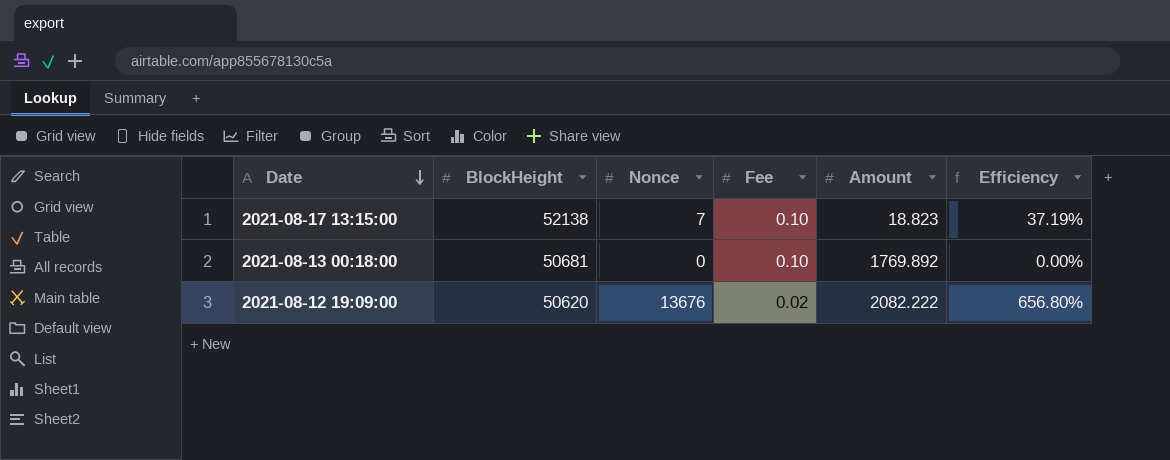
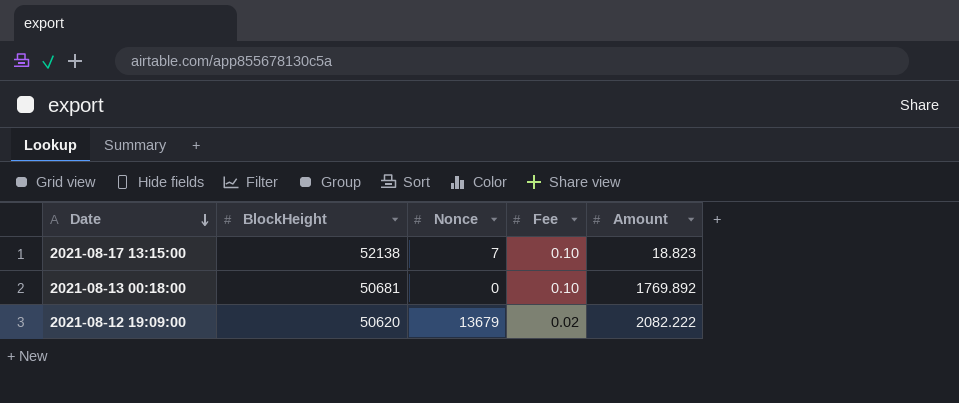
column Efficiency | formula: [Nonce] / [Amount] -> none
2021-08-12 19:09:00 | Nonce: 13676 -> 13679

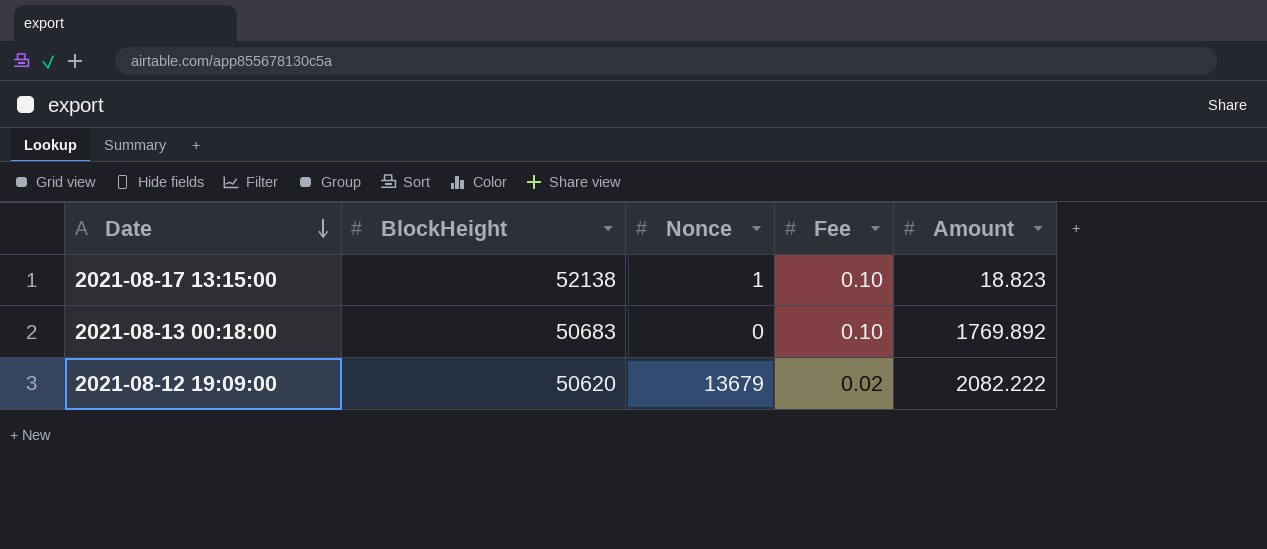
2021-08-17 13:15:00 | Nonce: 7 -> 1
2021-08-13 00:18:00 | BlockHeight: 50681 -> 50683

